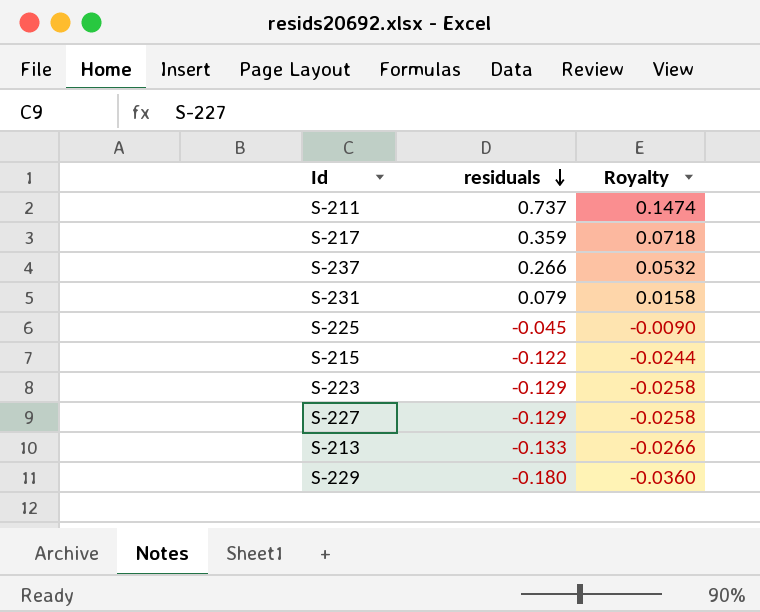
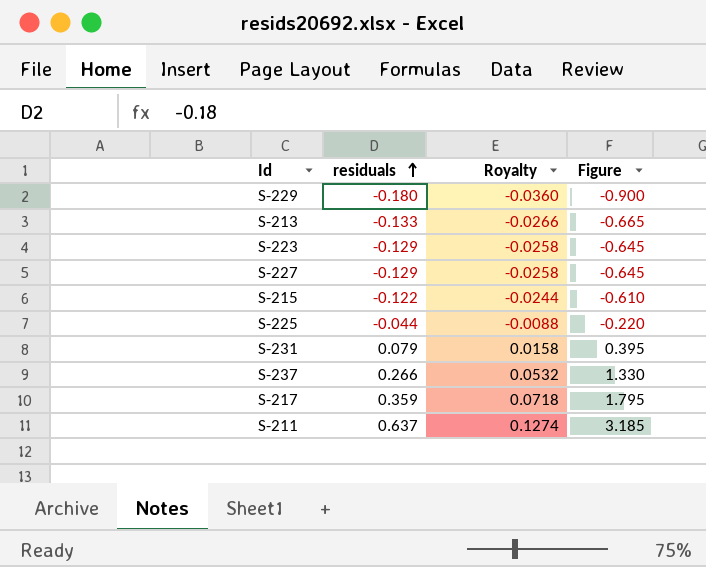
row order: residuals descending -> residuals ascending
column Figure | formula: none -> [residuals] * 5
S-225 | residuals: -0.045 -> -0.044
S-225 | Royalty: -0.0090 -> -0.0088
S-211 | residuals: 0.737 -> 0.637
S-211 | Royalty: 0.1474 -> 0.1274

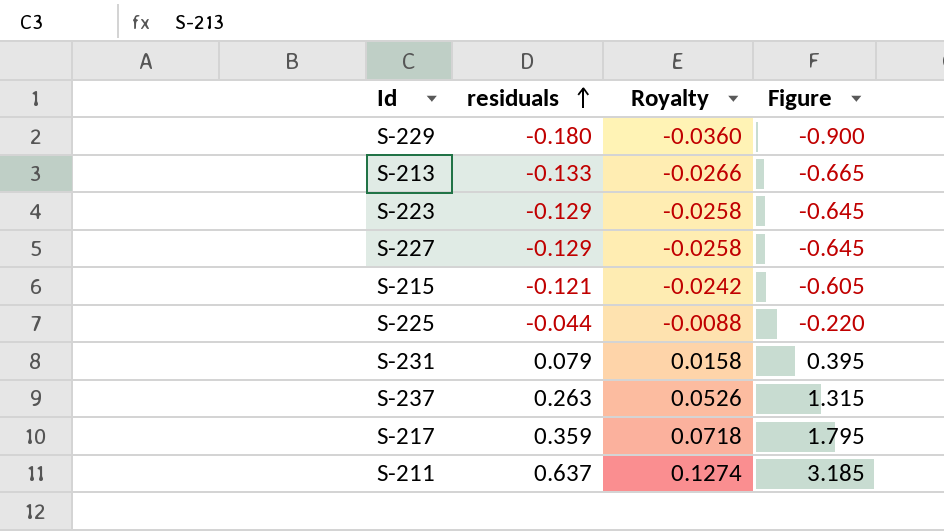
S-215 | residuals: -0.122 -> -0.121
S-215 | Royalty: -0.0244 -> -0.0242
S-215 | Figure: -0.610 -> -0.605
S-237 | residuals: 0.266 -> 0.263
S-237 | Royalty: 0.0532 -> 0.0526
S-237 | Figure: 1.330 -> 1.315

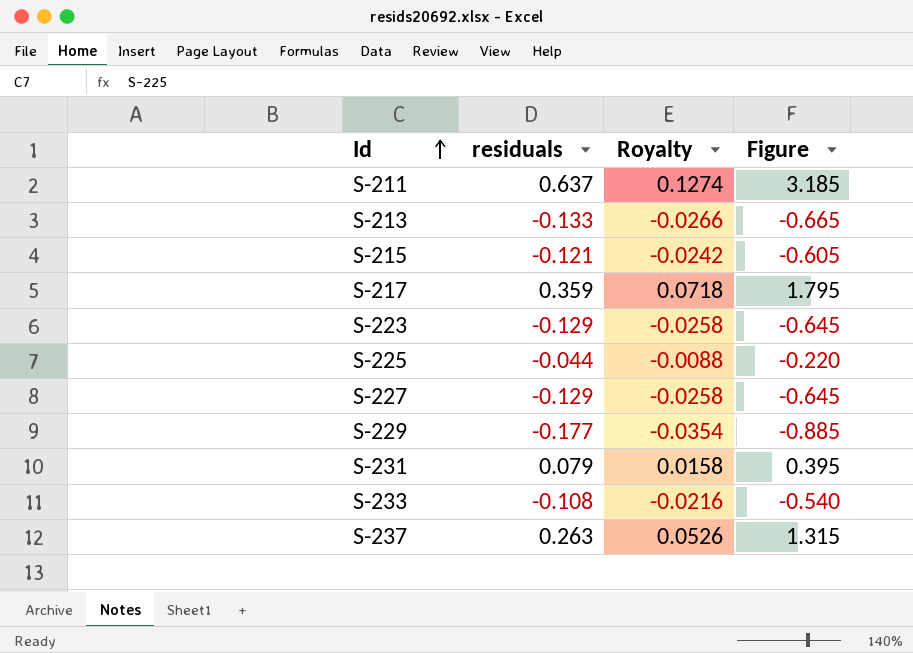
row order: residuals ascending -> Id ascending
S-229 | residuals: -0.180 -> -0.177
S-229 | Royalty: -0.0360 -> -0.0354
S-229 | Figure: -0.900 -> -0.885
row S-233: none -> -0.108 | -0.0216 | -0.540

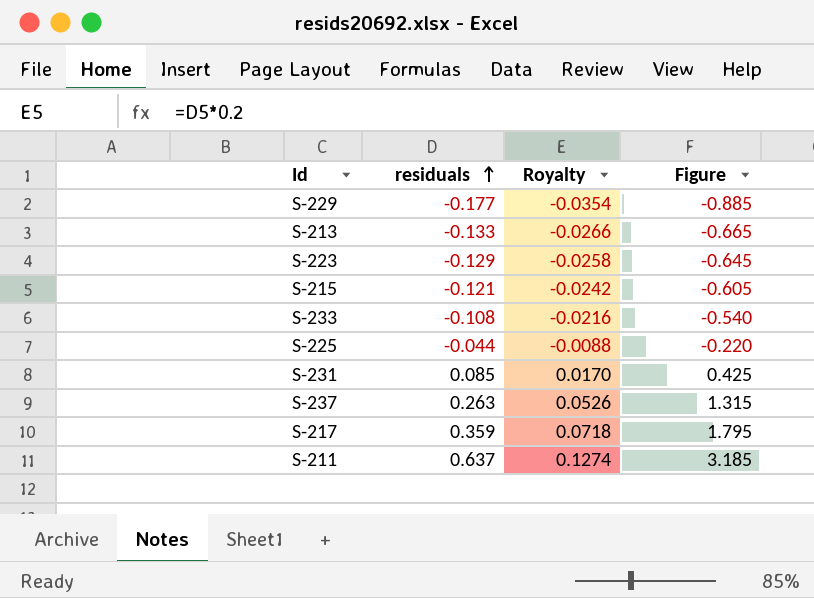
row order: Id ascending -> residuals ascending
row S-227: -0.129 | -0.0258 | -0.645 -> none
S-231 | residuals: 0.079 -> 0.085
S-231 | Royalty: 0.0158 -> 0.0170
S-231 | Figure: 0.395 -> 0.425

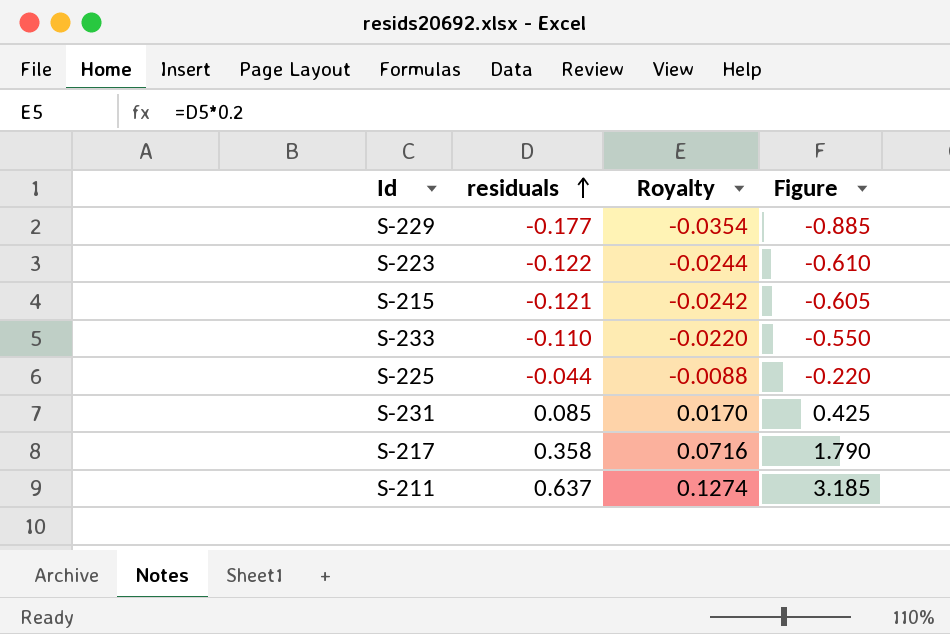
row S-213: -0.133 | -0.0266 | -0.665 -> none
row S-237: 0.263 | 0.0526 | 1.315 -> none
S-223 | residuals: -0.129 -> -0.122
S-223 | Royalty: -0.0258 -> -0.0244
S-223 | Figure: -0.645 -> -0.610
S-233 | residuals: -0.108 -> -0.110
S-233 | Royalty: -0.0216 -> -0.0220
S-233 | Figure: -0.540 -> -0.550
S-217 | residuals: 0.359 -> 0.358
S-217 | Royalty: 0.0718 -> 0.0716
S-217 | Figure: 1.795 -> 1.790

